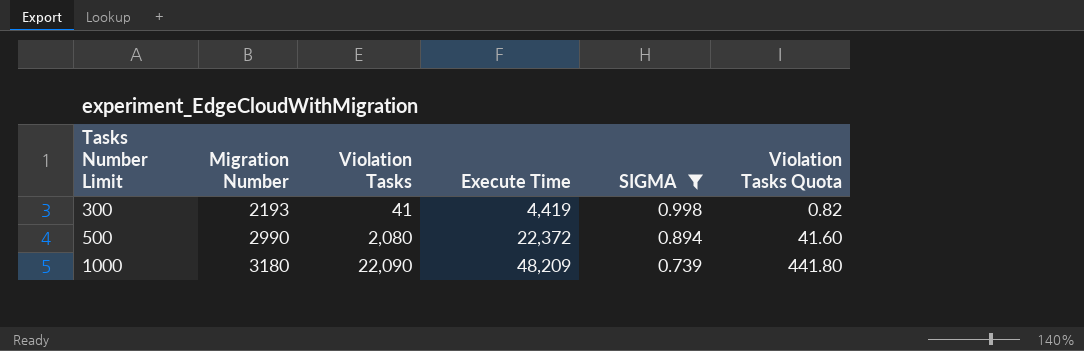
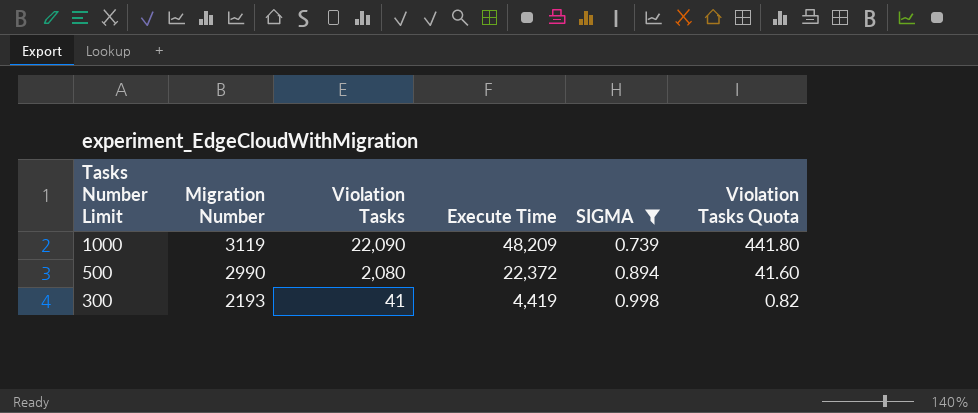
row order: Tasks Number Limit ascending -> Tasks Number Limit descending
1000 | Migration Number: 3180 -> 3119

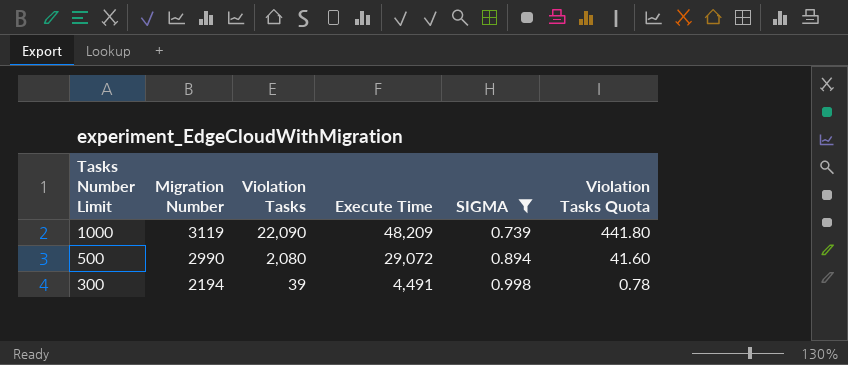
500 | Execute Time: 22,372 -> 29,072
300 | Migration Number: 2193 -> 2194
300 | Violation Tasks: 41 -> 39
300 | Execute Time: 4,419 -> 4,491
300 | Violation Tasks Quota: 0.82 -> 0.78

